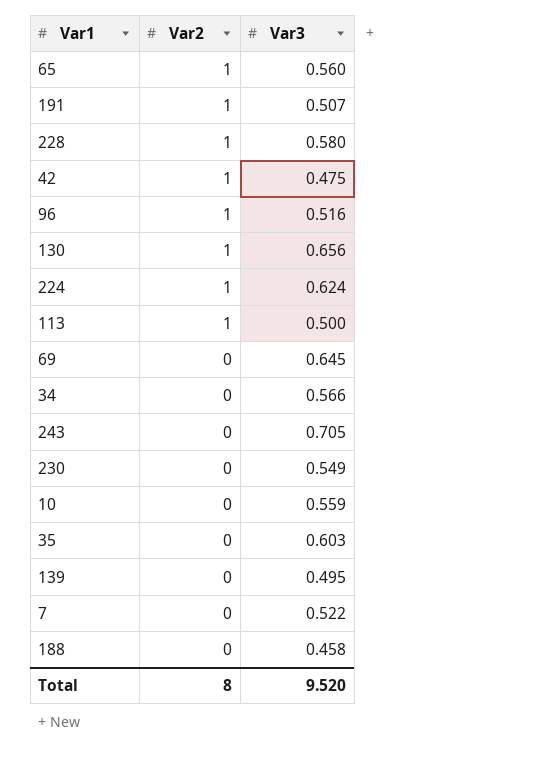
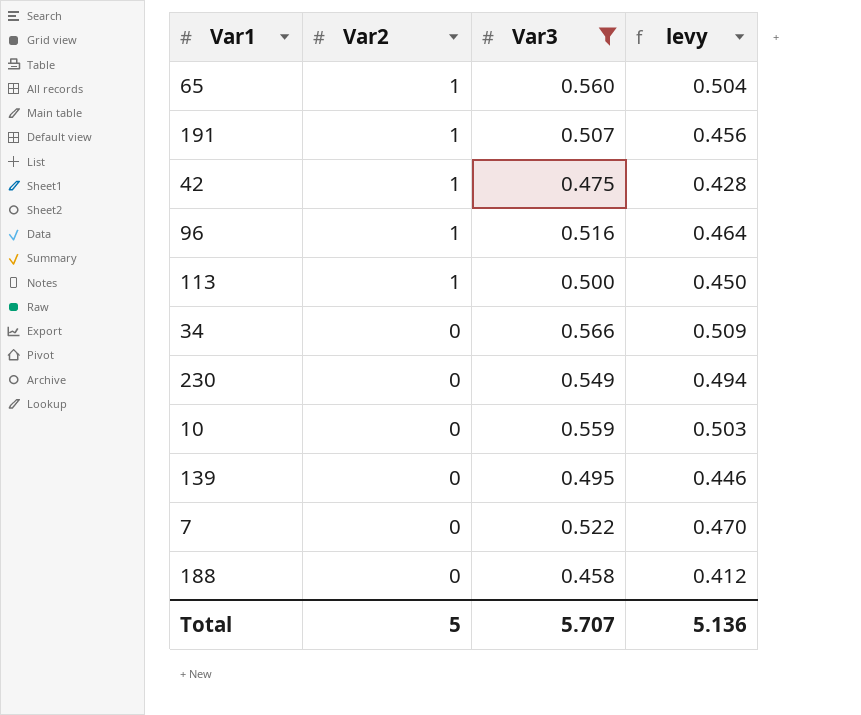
filter: none -> Var3 <= 0.566
column levy | formula: none -> [Var3] * 0.9
Total | Var2: 8 -> 5
Total | Var3: 9.520 -> 5.707

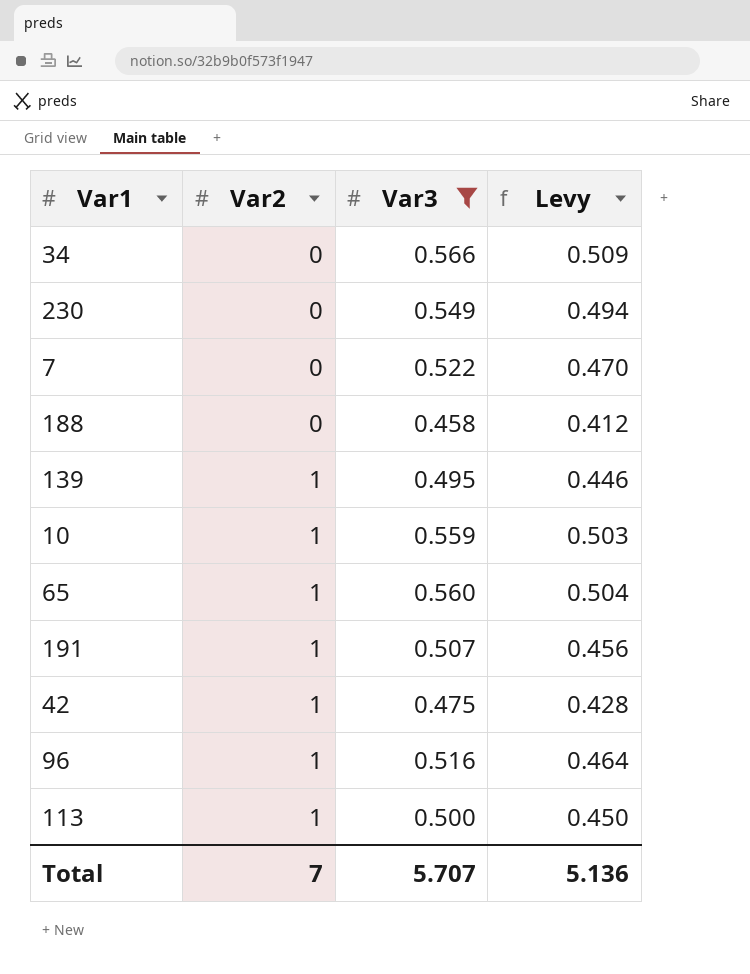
row order: Var2 descending -> Var2 ascending
column name: levy -> Levy
139 | Var2: 0 -> 1
10 | Var2: 0 -> 1
Total | Var2: 5 -> 7

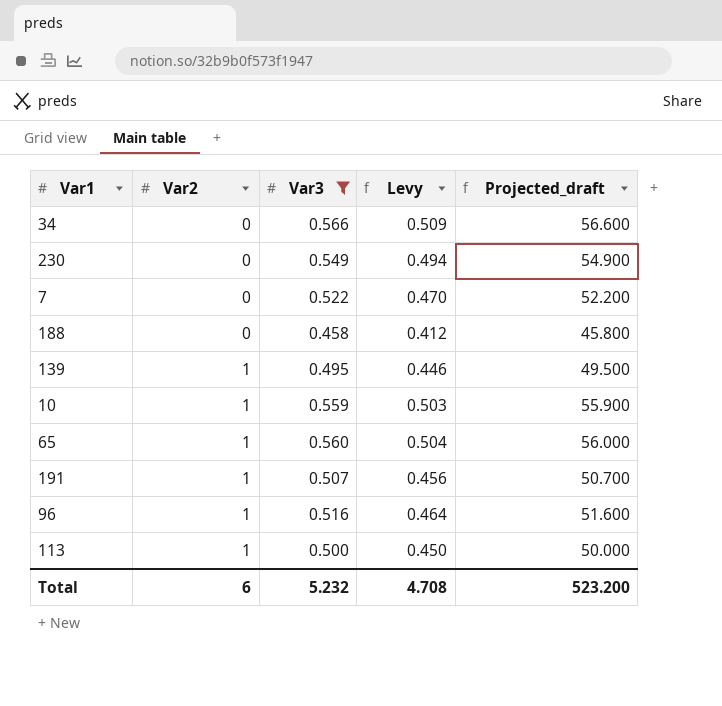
column Projected_draft | formula: none -> [Var3] * 100
row 42: 1 | 0.475 | 0.428 -> none
Total | Var2: 7 -> 6
Total | Var3: 5.707 -> 5.232
Total | Levy: 5.136 -> 4.708

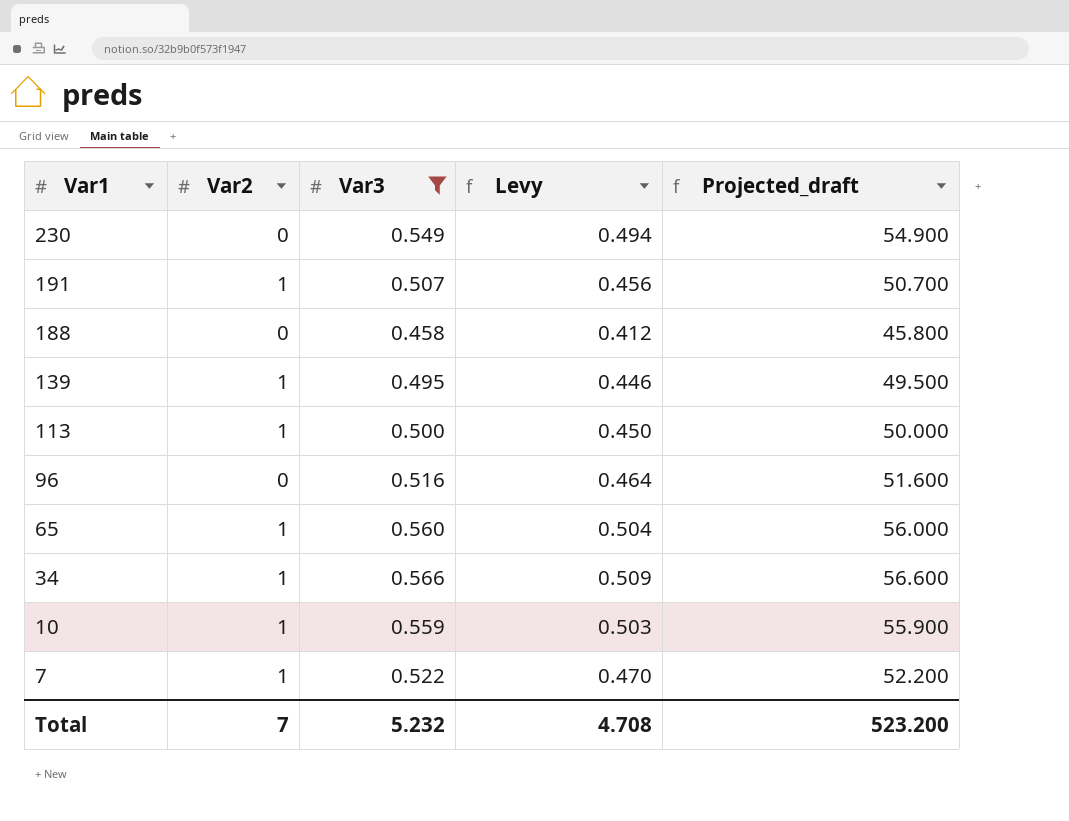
row order: Var2 ascending -> Var1 descending
96 | Var2: 1 -> 0
34 | Var2: 0 -> 1
7 | Var2: 0 -> 1
Total | Var2: 6 -> 7

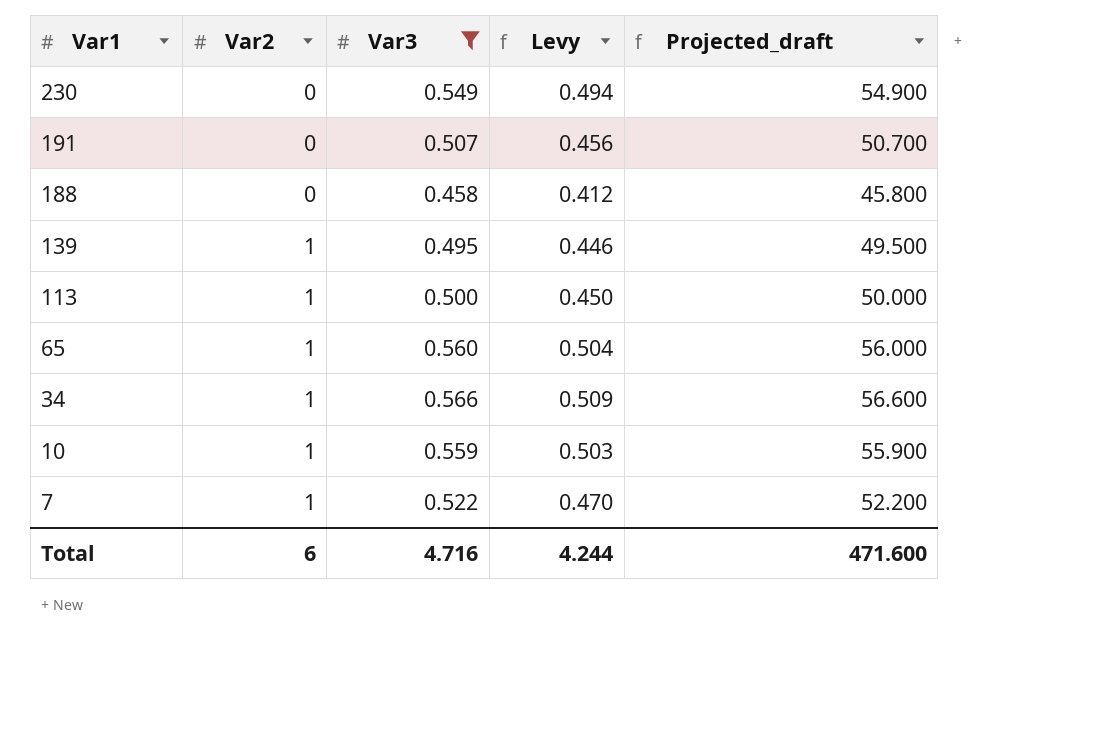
row 96: 0 | 0.516 | 0.464 | 51.600 -> none
191 | Var2: 1 -> 0
Total | Var2: 7 -> 6
Total | Var3: 5.232 -> 4.716
Total | Levy: 4.708 -> 4.244
Total | Projected_draft: 523.200 -> 471.600

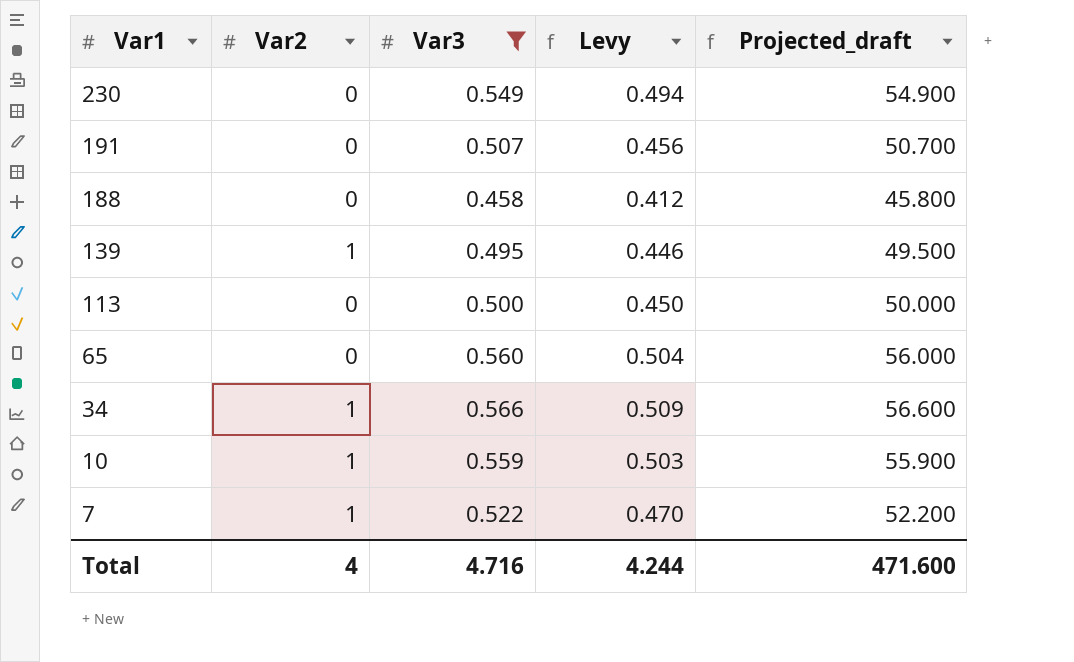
113 | Var2: 1 -> 0
65 | Var2: 1 -> 0
Total | Var2: 6 -> 4

